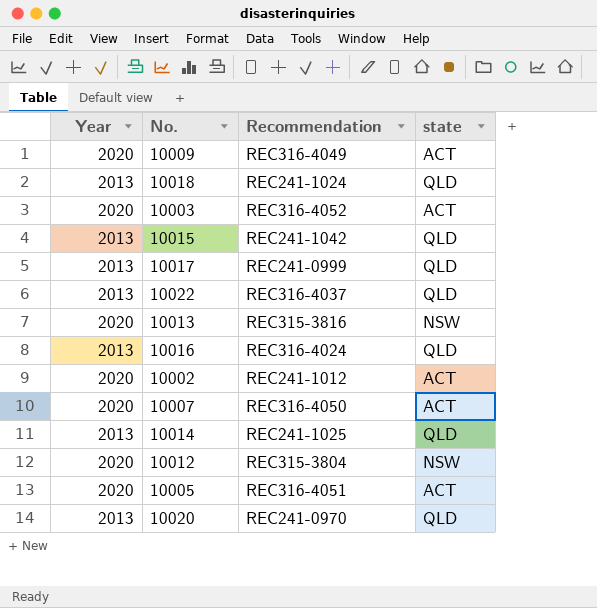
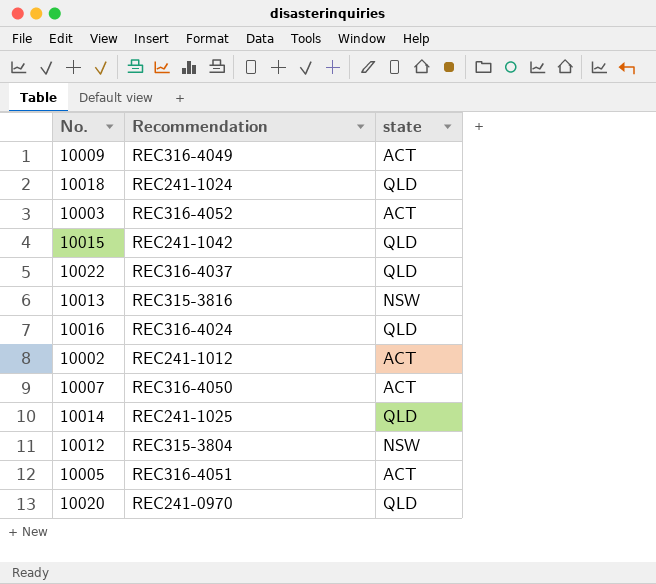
column Year | position: 1 -> none
row 10017: 2013 | REC241-0999 | QLD -> none

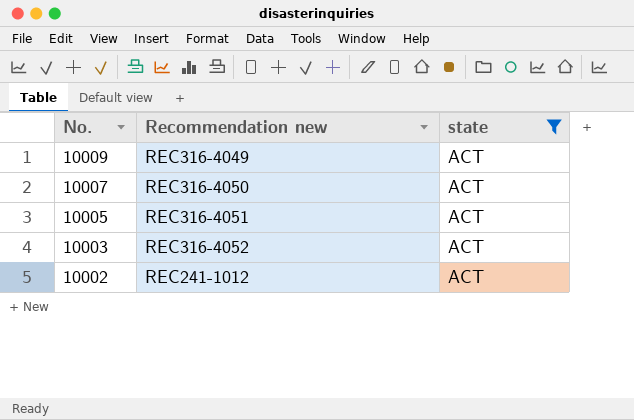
filter: none -> state = ACT
row order: none -> No. descending
column name: Recommendation -> Recommendation new

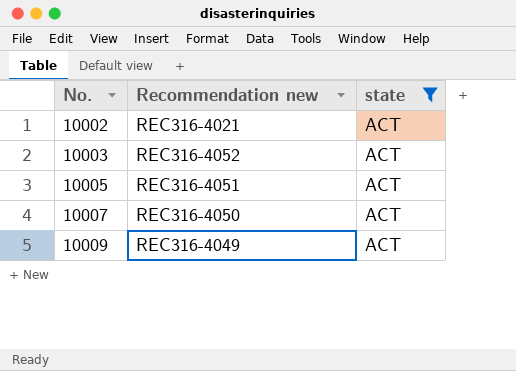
row order: No. descending -> No. ascending
10002 | Recommendation new: REC241-1012 -> REC316-4021

